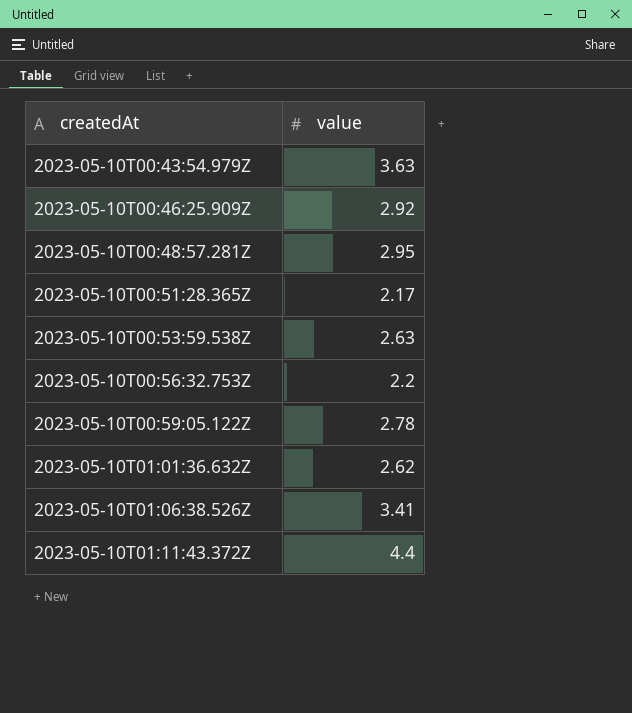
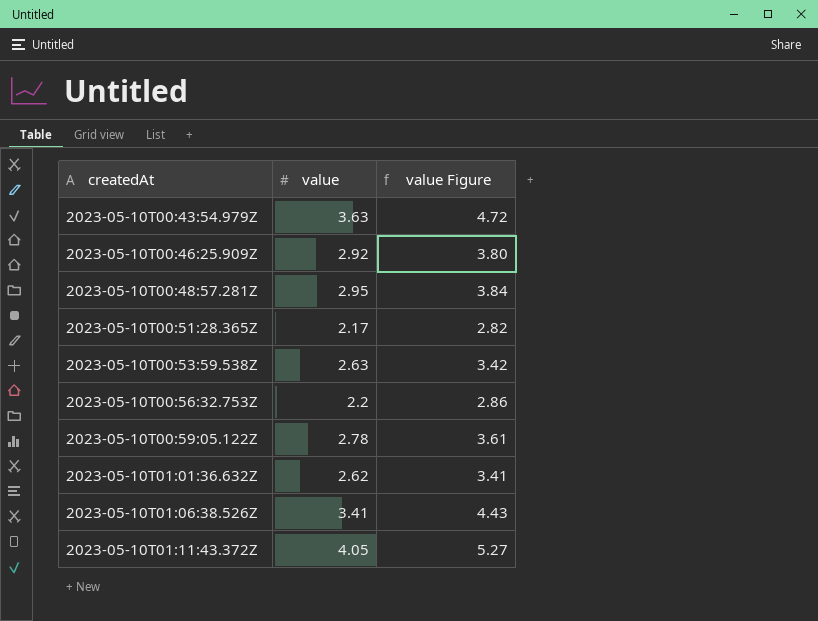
column value Figure | formula: none -> [value] * 1.3
2023-05-10T01:11:43.372Z | value: 4.4 -> 4.05

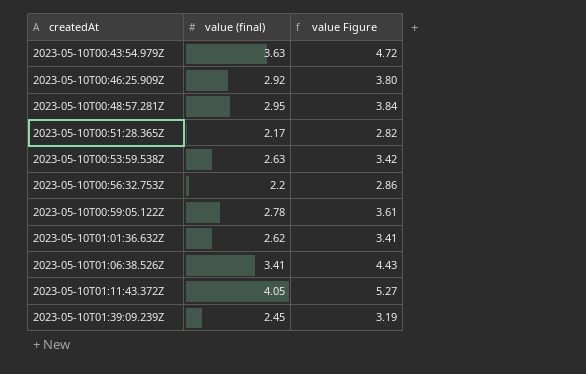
column name: value -> value (final)
row 2023-05-10T01:39:09.239Z: none -> 2.45 | 3.19

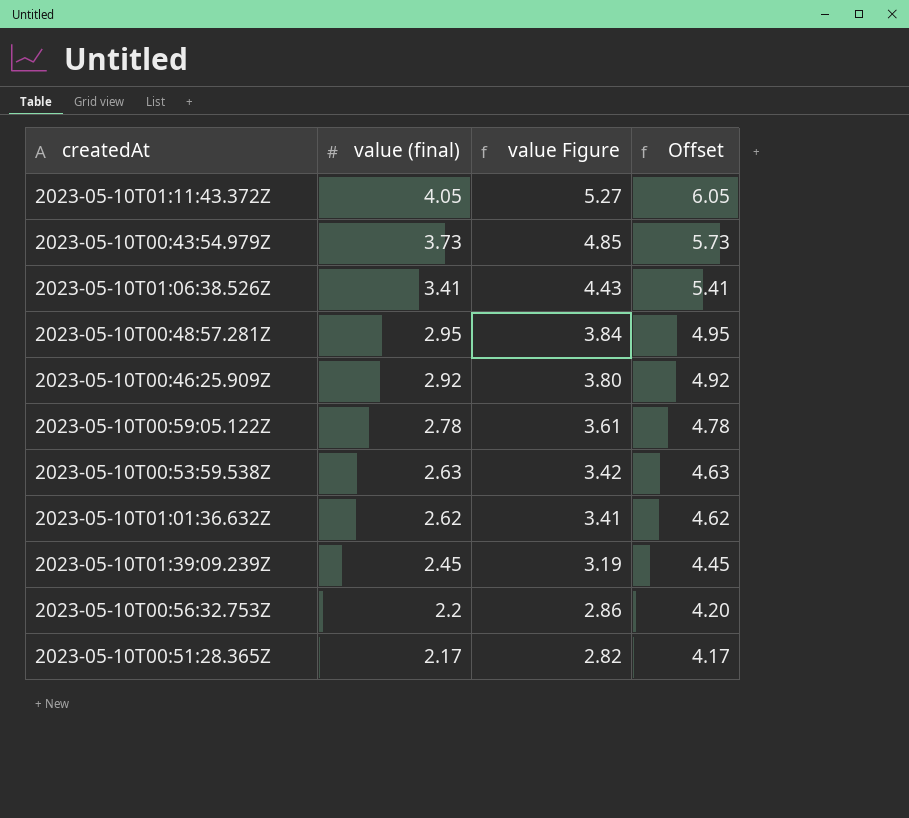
row order: createdAt ascending -> value (final) descending
column Offset | formula: none -> [value (final)] + 2
2023-05-10T00:43:54.979Z | value (final): 3.63 -> 3.73
2023-05-10T00:43:54.979Z | value Figure: 4.72 -> 4.85

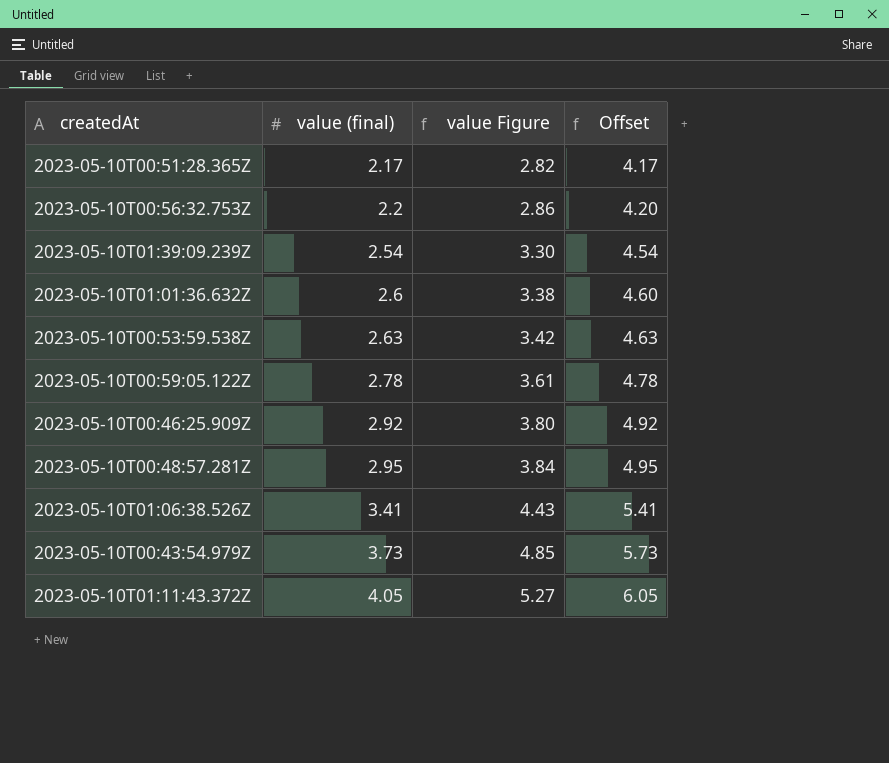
row order: value (final) descending -> value (final) ascending
2023-05-10T01:39:09.239Z | value (final): 2.45 -> 2.54
2023-05-10T01:39:09.239Z | value Figure: 3.19 -> 3.30
2023-05-10T01:39:09.239Z | Offset: 4.45 -> 4.54
2023-05-10T01:01:36.632Z | value (final): 2.62 -> 2.6
2023-05-10T01:01:36.632Z | value Figure: 3.41 -> 3.38
2023-05-10T01:01:36.632Z | Offset: 4.62 -> 4.60

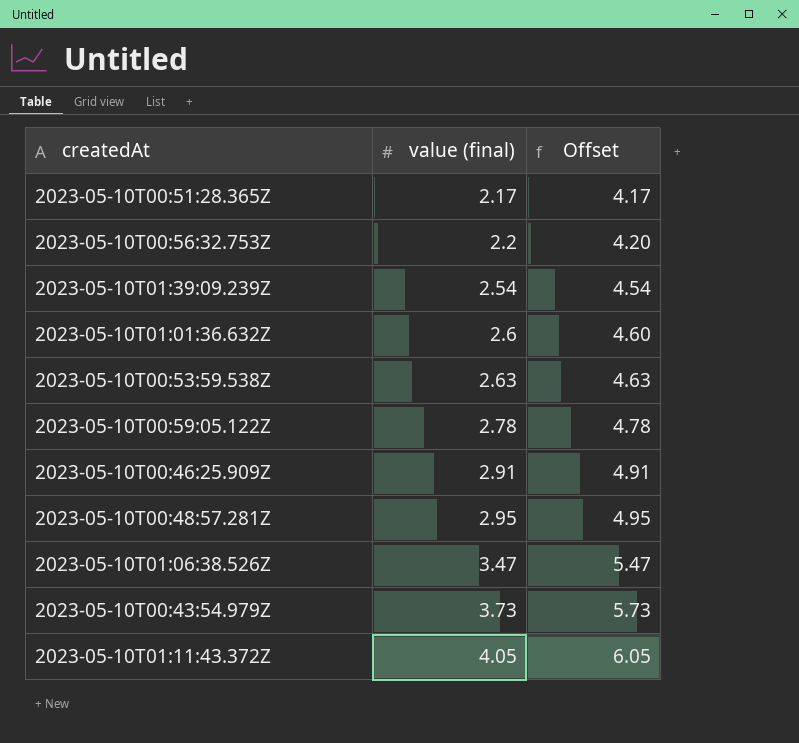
column value Figure | formula: [value (final)] * 1.3 -> none
2023-05-10T00:46:25.909Z | value (final): 2.92 -> 2.91
2023-05-10T00:46:25.909Z | Offset: 4.92 -> 4.91
2023-05-10T01:06:38.526Z | value (final): 3.41 -> 3.47
2023-05-10T01:06:38.526Z | Offset: 5.41 -> 5.47

